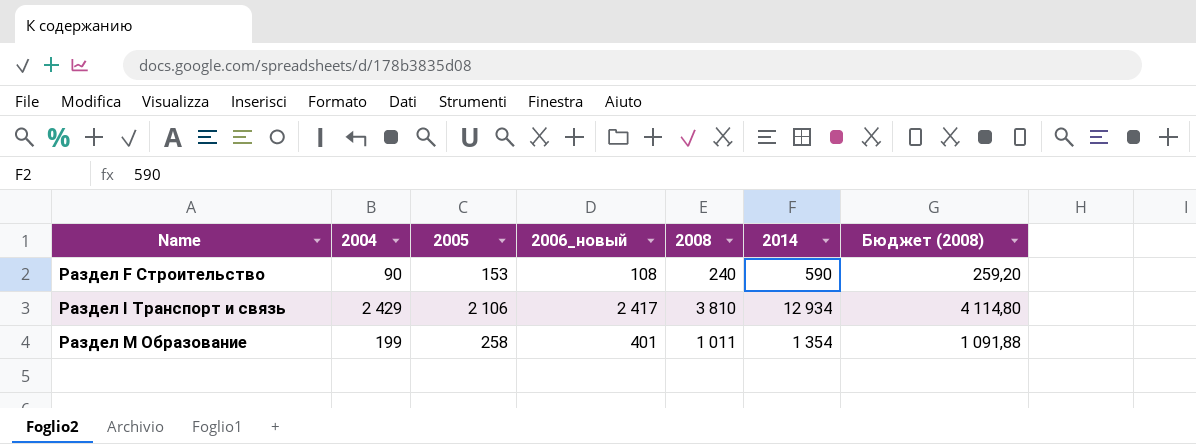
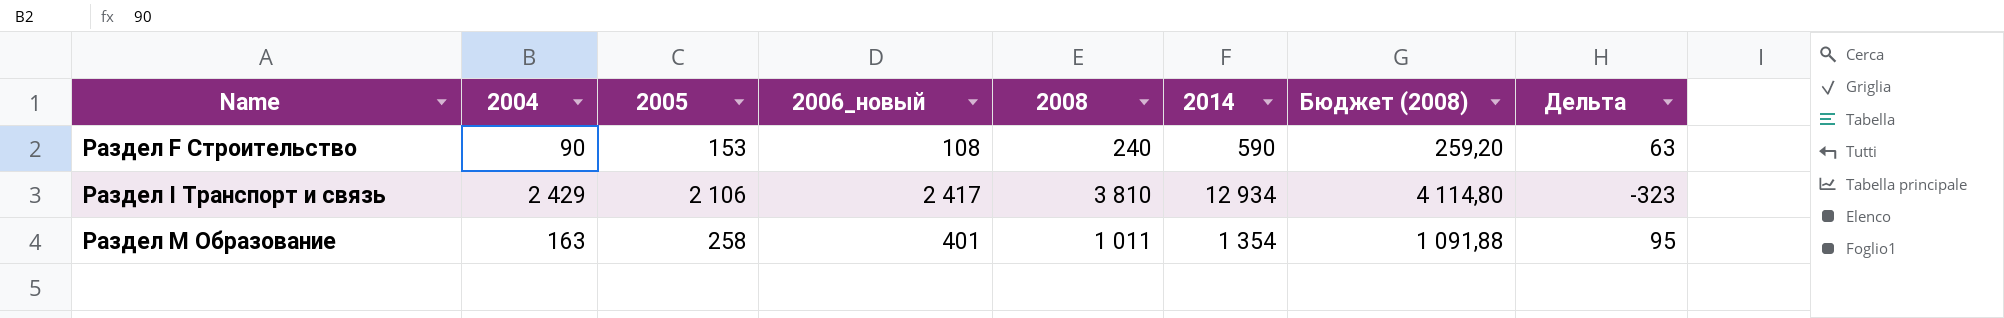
column Дельта | formula: none -> [2005] - [2004]
Раздел M Образование | 2004: 199 -> 163

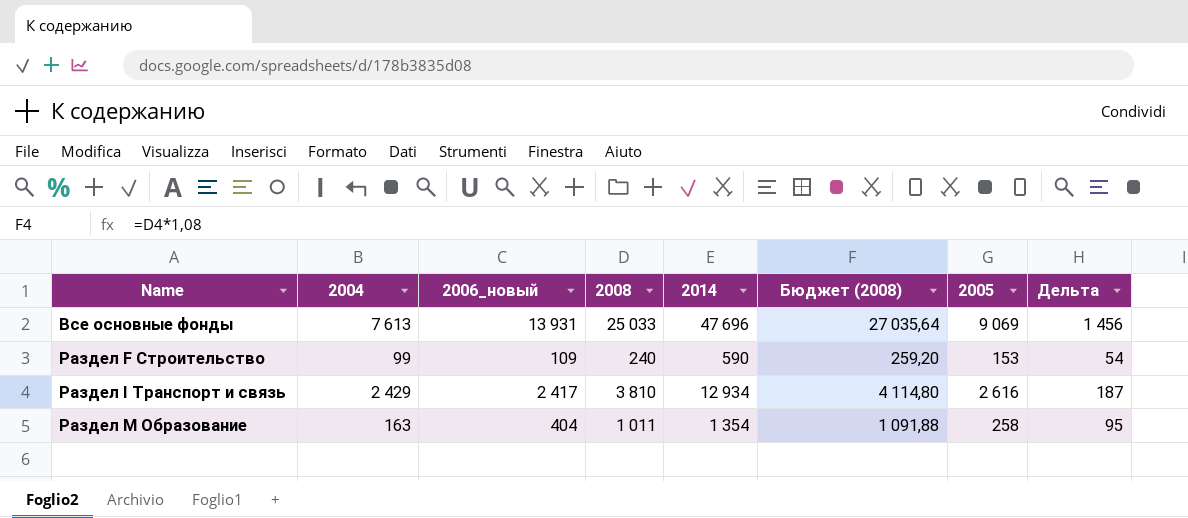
column 2005 | position: 3 -> 7
row Все основные фонды: none -> 7 613 | 13 931 | 25 033 | 47 696 | 27 035,64 | 9 069 | 1 456
Раздел F Строительство | 2004: 90 -> 99
Раздел F Строительство | 2006_новый: 108 -> 109
Раздел F Строительство | Дельта: 63 -> 54
Раздел I Транспорт и связь | 2005: 2 106 -> 2 616
Раздел I Транспорт и связь | Дельта: -323 -> 187
Раздел M Образование | 2006_новый: 401 -> 404

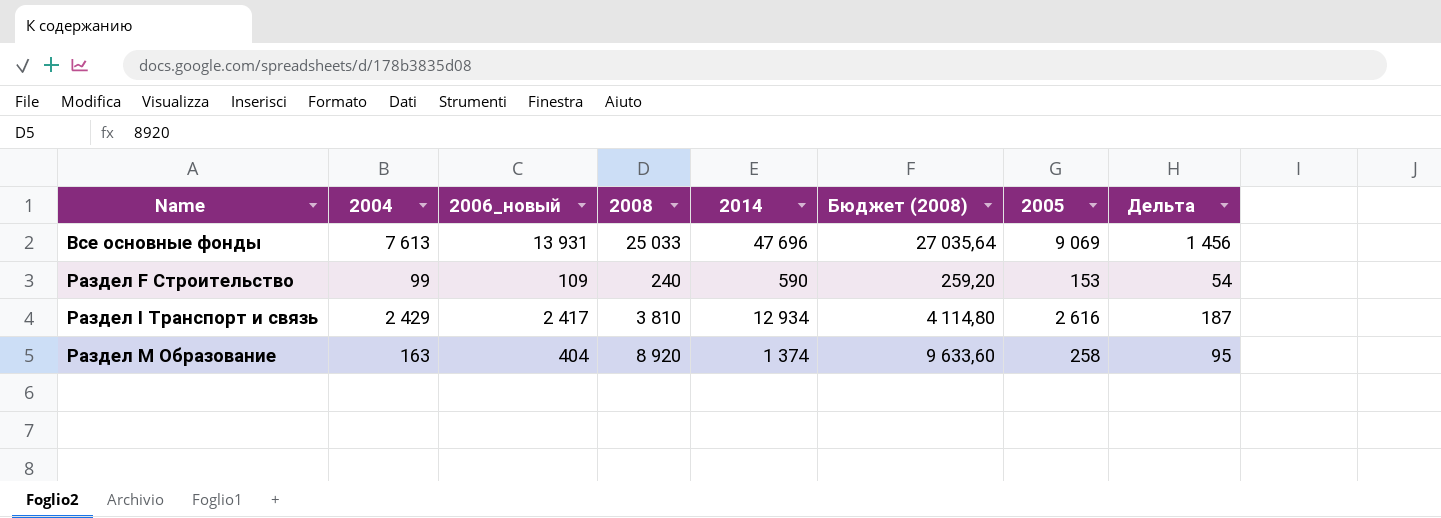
Раздел M Образование | 2008: 1 011 -> 8 920
Раздел M Образование | 2014: 1 354 -> 1 374
Раздел M Образование | Бюджет (2008): 1 091,88 -> 9 633,60

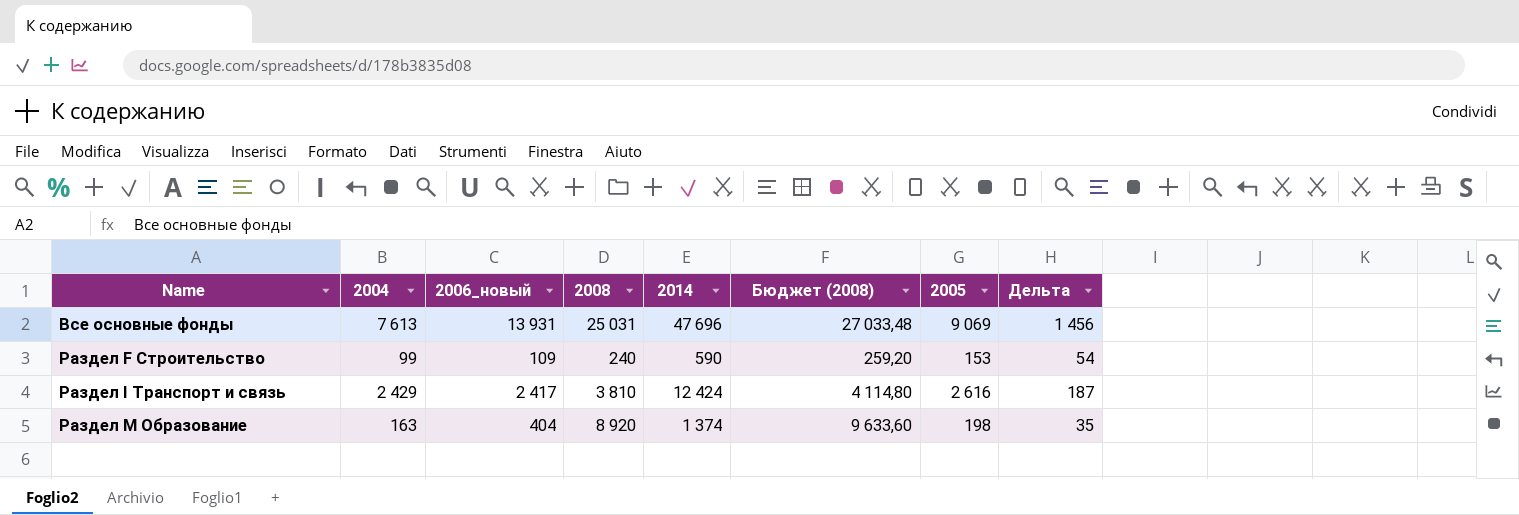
Все основные фонды | 2008: 25 033 -> 25 031
Все основные фонды | Бюджет (2008): 27 035,64 -> 27 033,48
Раздел I Транспорт и связь | 2014: 12 934 -> 12 424
Раздел M Образование | 2005: 258 -> 198
Раздел M Образование | Дельта: 95 -> 35

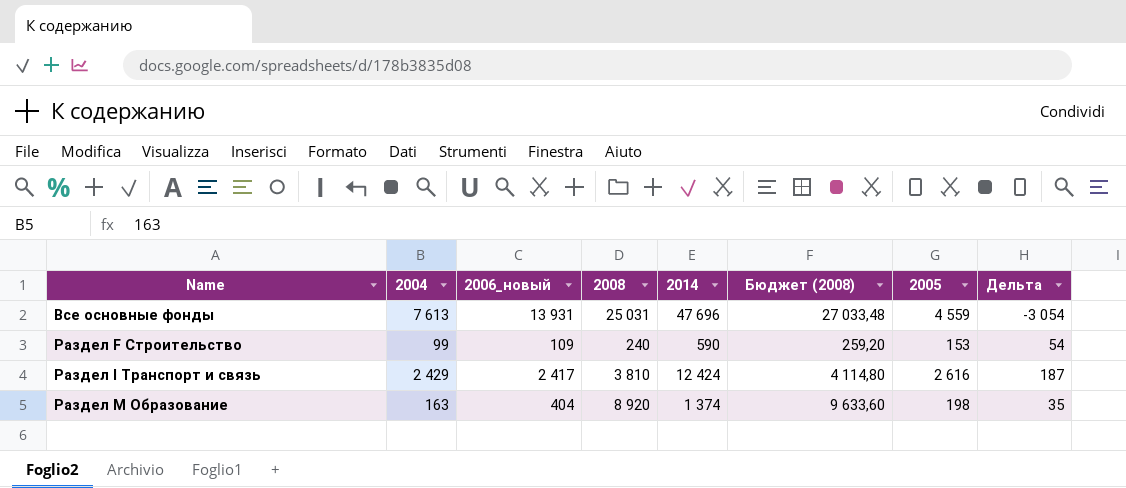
Все основные фонды | 2005: 9 069 -> 4 559
Все основные фонды | Дельта: 1 456 -> -3 054

